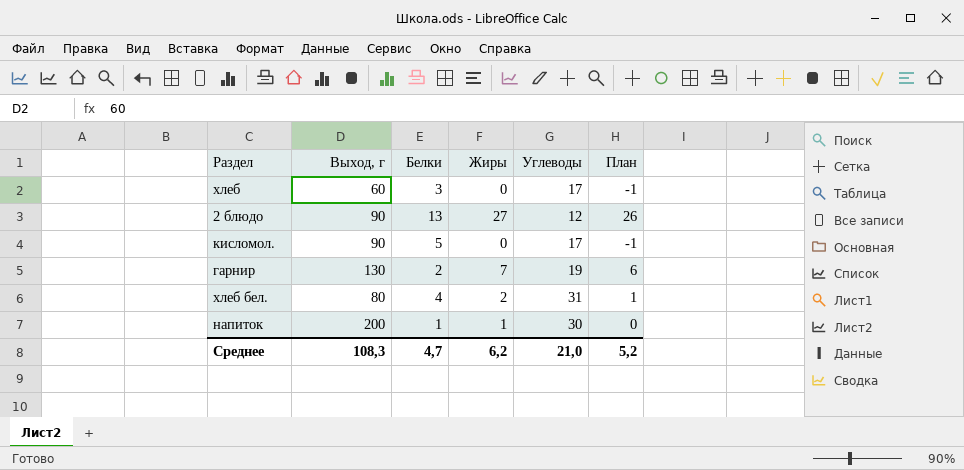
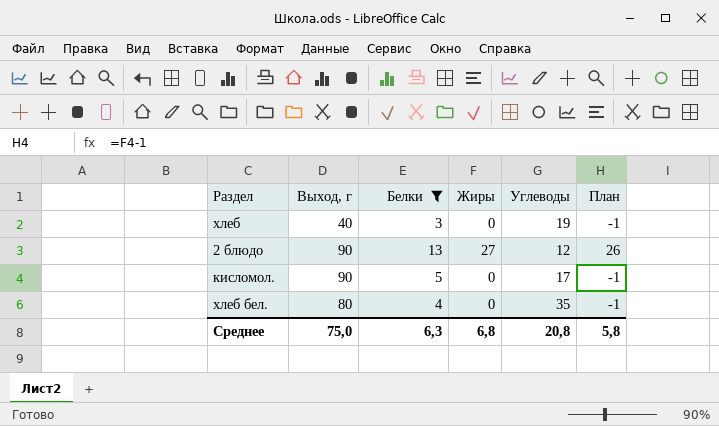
filter: none -> Белки >= 3
хлеб | Выход, г: 60 -> 40
хлеб | Углеводы: 17 -> 19
хлеб бел. | Жиры: 2 -> 0
хлеб бел. | Углеводы: 31 -> 35
хлеб бел. | План: 1 -> -1
Среднее | Выход, г: 108,3 -> 75,0
Среднее | Белки: 4,7 -> 6,3
Среднее | Жиры: 6,2 -> 6,8
Среднее | Углеводы: 21,0 -> 20,8
Среднее | План: 5,2 -> 5,8

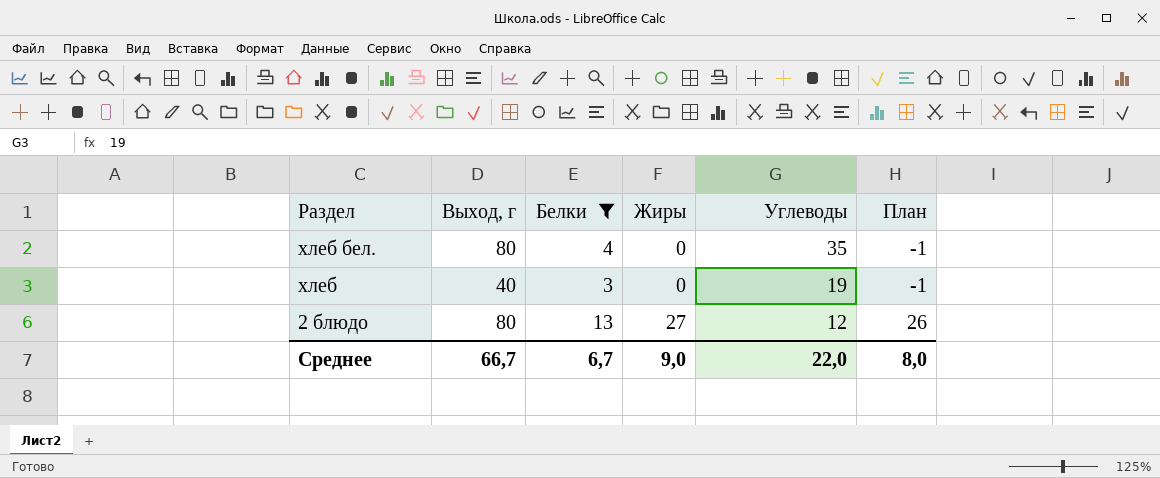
row order: none -> Раздел descending
row кисломол.: 90 | 5 | 0 | 17 | -1 -> none
2 блюдо | Выход, г: 90 -> 80
Среднее | Выход, г: 75,0 -> 66,7
Среднее | Белки: 6,3 -> 6,7
Среднее | Жиры: 6,8 -> 9,0
Среднее | Углеводы: 20,8 -> 22,0
Среднее | План: 5,8 -> 8,0

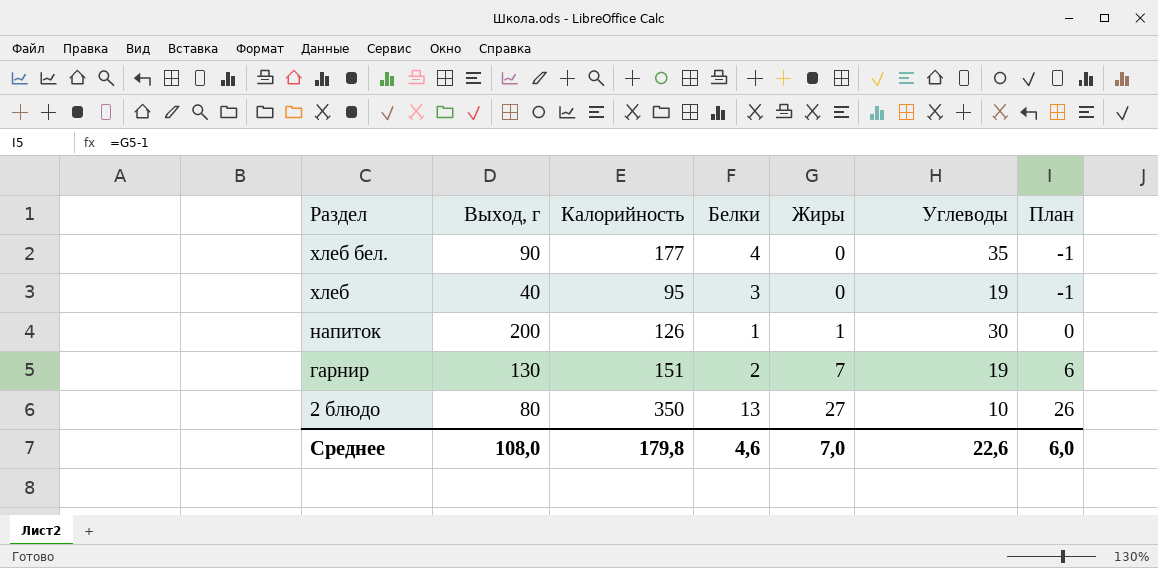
filter: Белки >= 3 -> none
column Калорийность | position: none -> 3
хлеб бел. | Выход, г: 80 -> 90
2 блюдо | Углеводы: 12 -> 10
Среднее | Выход, г: 66,7 -> 108,0
Среднее | Белки: 6,7 -> 4,6
Среднее | Жиры: 9,0 -> 7,0
Среднее | Углеводы: 22,0 -> 22,6
Среднее | План: 8,0 -> 6,0

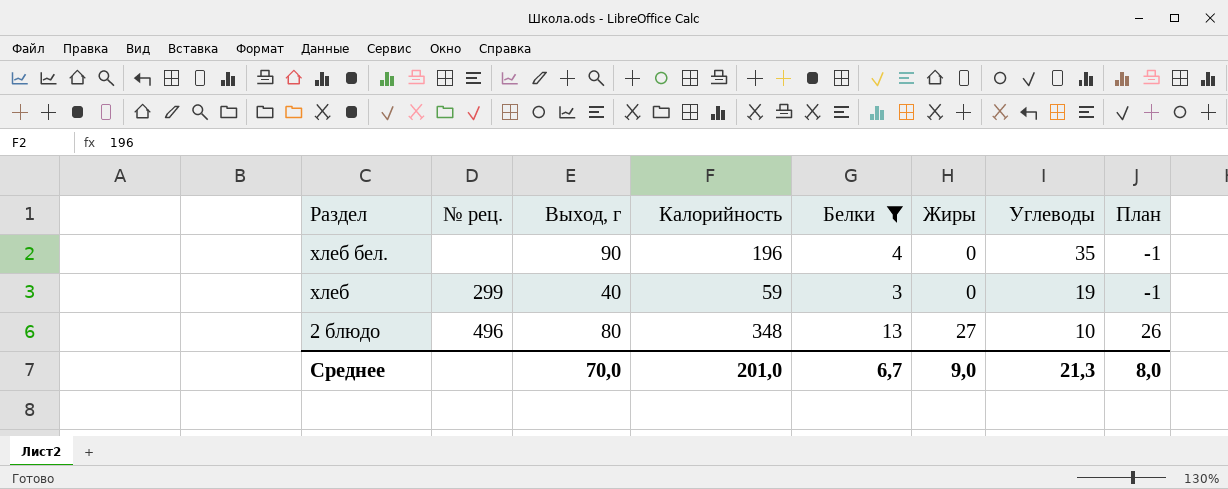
filter: none -> Белки >= 3
column № рец. | position: none -> 2
хлеб бел. | Калорийность: 177 -> 196
хлеб | Калорийность: 95 -> 59
2 блюдо | Калорийность: 350 -> 348
Среднее | Выход, г: 108,0 -> 70,0
Среднее | Калорийность: 179,8 -> 201,0
Среднее | Белки: 4,6 -> 6,7
Среднее | Жиры: 7,0 -> 9,0
Среднее | Углеводы: 22,6 -> 21,3
Среднее | План: 6,0 -> 8,0

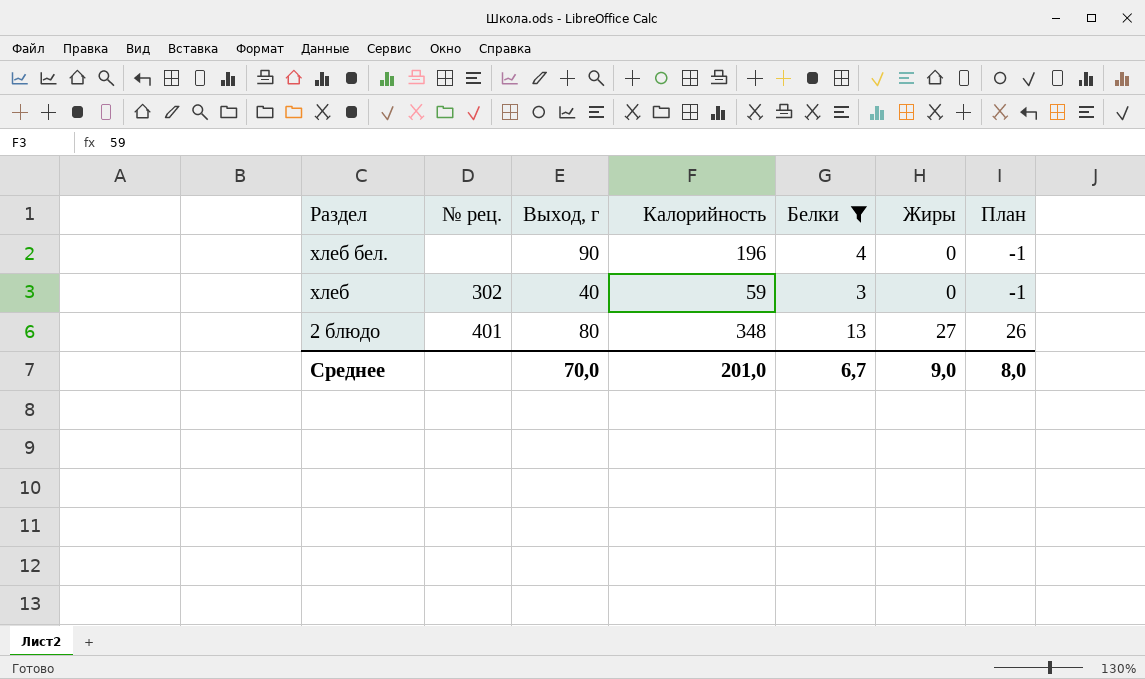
column Углеводы | position: 7 -> none
хлеб | № рец.: 299 -> 302
2 блюдо | № рец.: 496 -> 401

